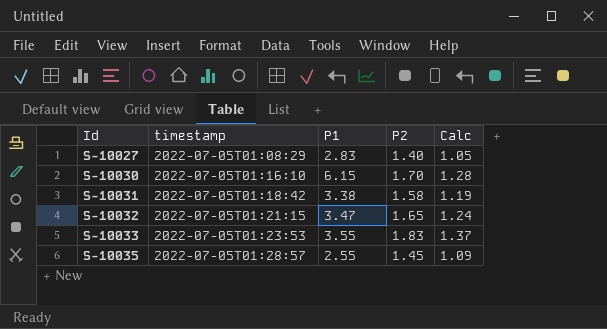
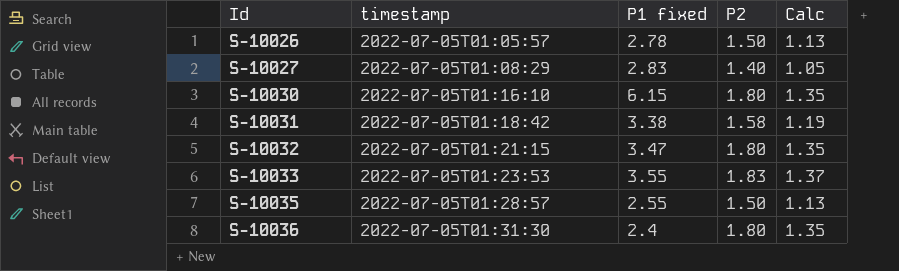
column name: P1 -> P1 fixed
row S-10026: none -> 2022-07-05T01:05:57 | 2.78 | 1.50 | 1.13
S-10030 | P2: 1.70 -> 1.80
S-10030 | Calc: 1.28 -> 1.35
S-10032 | P2: 1.65 -> 1.80
S-10032 | Calc: 1.24 -> 1.35
S-10035 | P2: 1.45 -> 1.50
S-10035 | Calc: 1.09 -> 1.13
row S-10036: none -> 2022-07-05T01:31:30 | 2.4 | 1.80 | 1.35

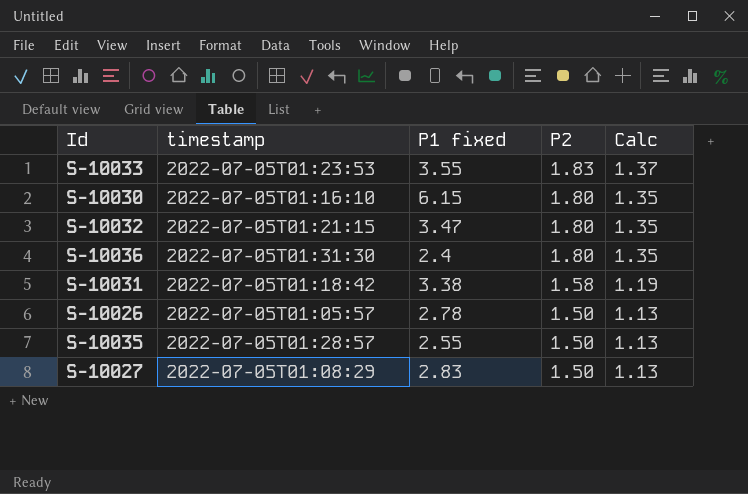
row order: Id ascending -> P2 descending
S-10027 | P2: 1.40 -> 1.50
S-10027 | Calc: 1.05 -> 1.13

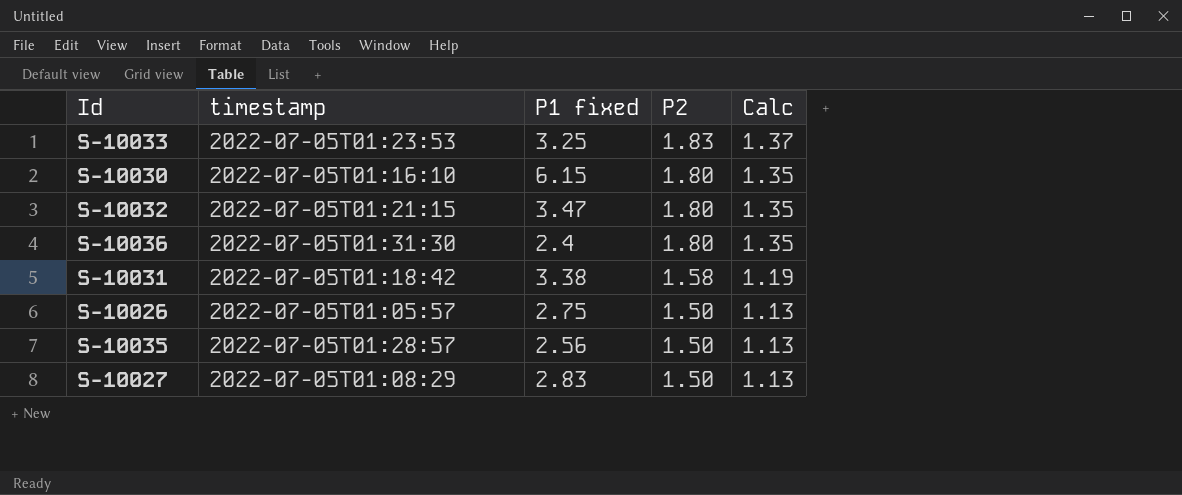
S-10033 | P1 fixed: 3.55 -> 3.25
S-10026 | P1 fixed: 2.78 -> 2.75
S-10035 | P1 fixed: 2.55 -> 2.56

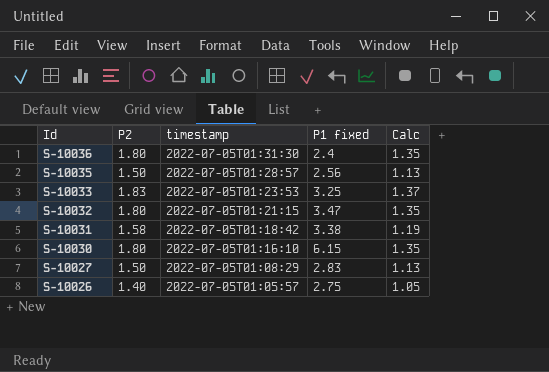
row order: P2 descending -> Id descending
column P2 | position: 4 -> 2
S-10026 | P2: 1.50 -> 1.40
S-10026 | Calc: 1.13 -> 1.05

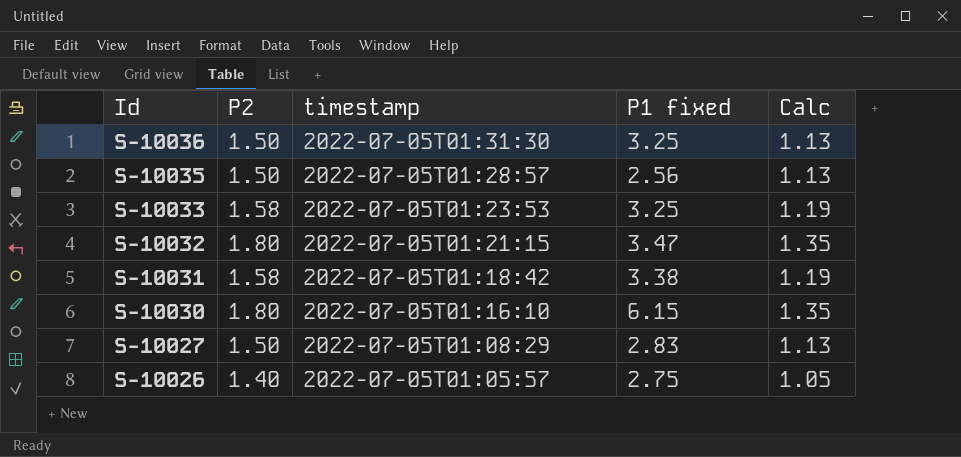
S-10036 | P2: 1.80 -> 1.50
S-10036 | P1 fixed: 2.4 -> 3.25
S-10036 | Calc: 1.35 -> 1.13
S-10033 | P2: 1.83 -> 1.58
S-10033 | Calc: 1.37 -> 1.19

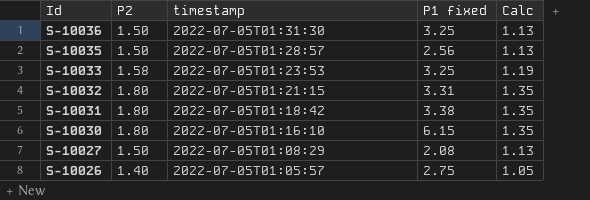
S-10032 | P1 fixed: 3.47 -> 3.31
S-10031 | P2: 1.58 -> 1.80
S-10031 | Calc: 1.19 -> 1.35
S-10027 | P1 fixed: 2.83 -> 2.08

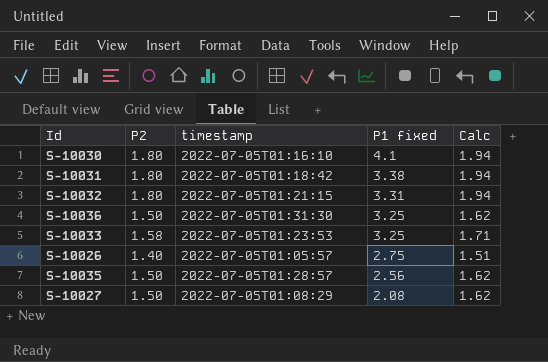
row order: Id descending -> P1 fixed descending
column Calc | formula: [P2] * 0.75 -> [P2] * 1.08
S-10030 | P1 fixed: 6.15 -> 4.1

